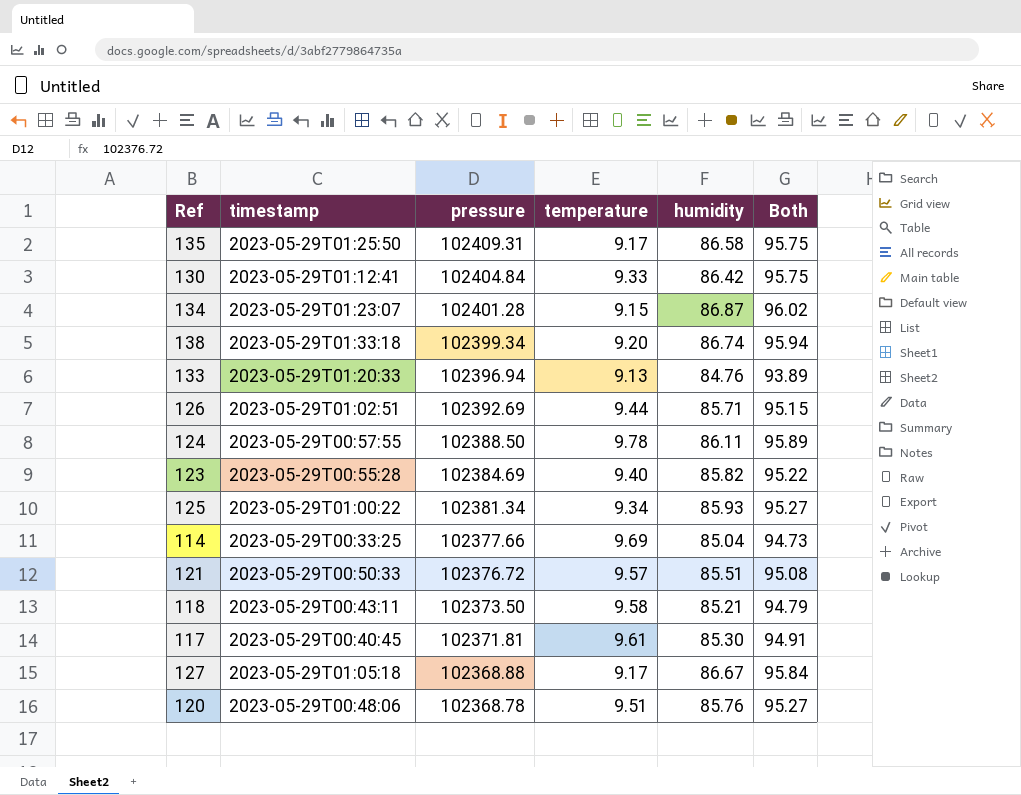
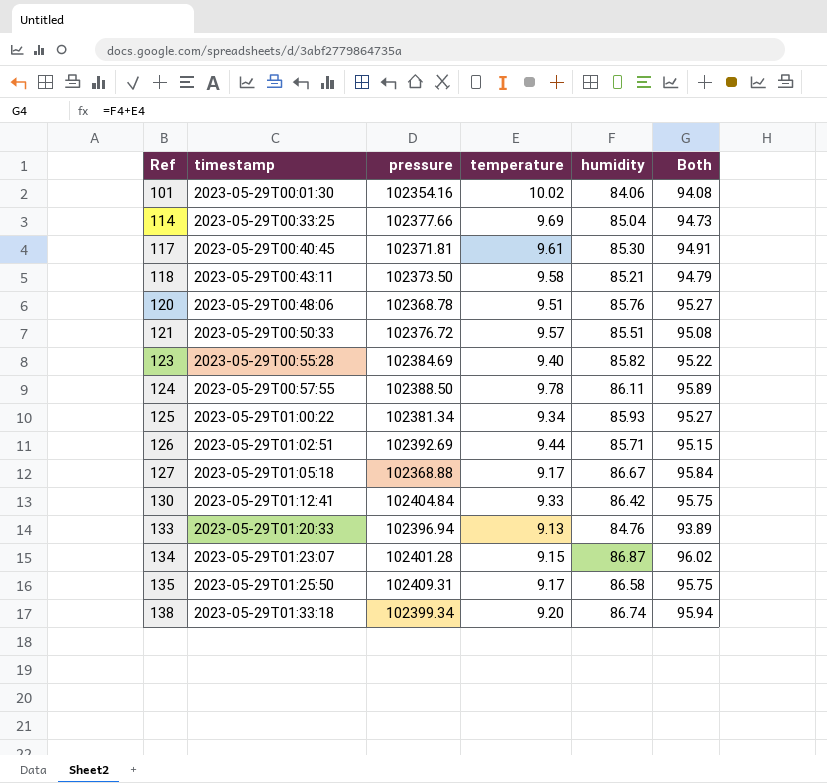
row order: pressure descending -> Ref ascending
row 101: none -> 2023-05-29T00:01:30 | 102354.16 | 10.02 | 84.06 | 94.08

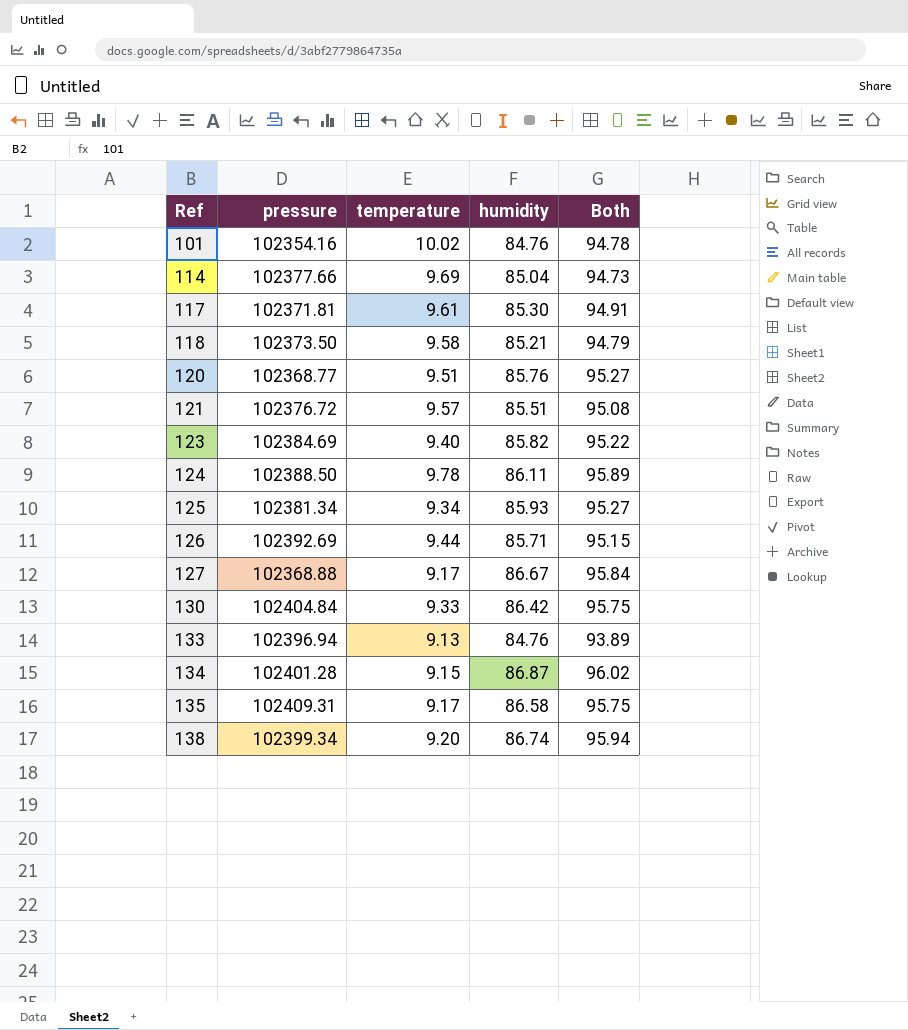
column timestamp | position: 2 -> none
101 | humidity: 84.06 -> 84.76
101 | Both: 94.08 -> 94.78
120 | pressure: 102368.78 -> 102368.77

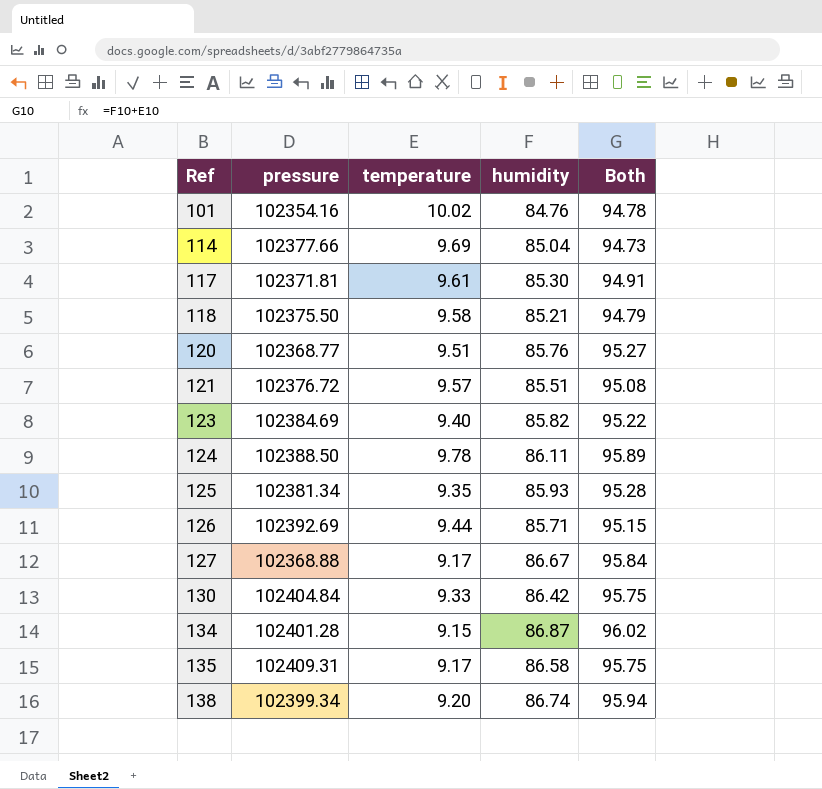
row 133: 102396.94 | 9.13 | 84.76 | 93.89 -> none
118 | pressure: 102373.50 -> 102375.50
125 | temperature: 9.34 -> 9.35
125 | Both: 95.27 -> 95.28

